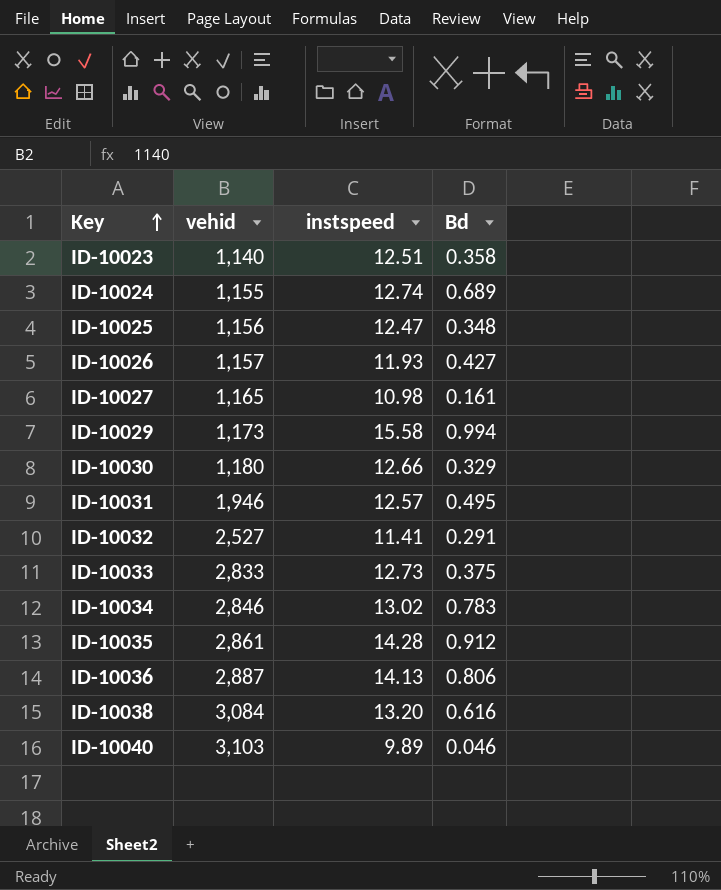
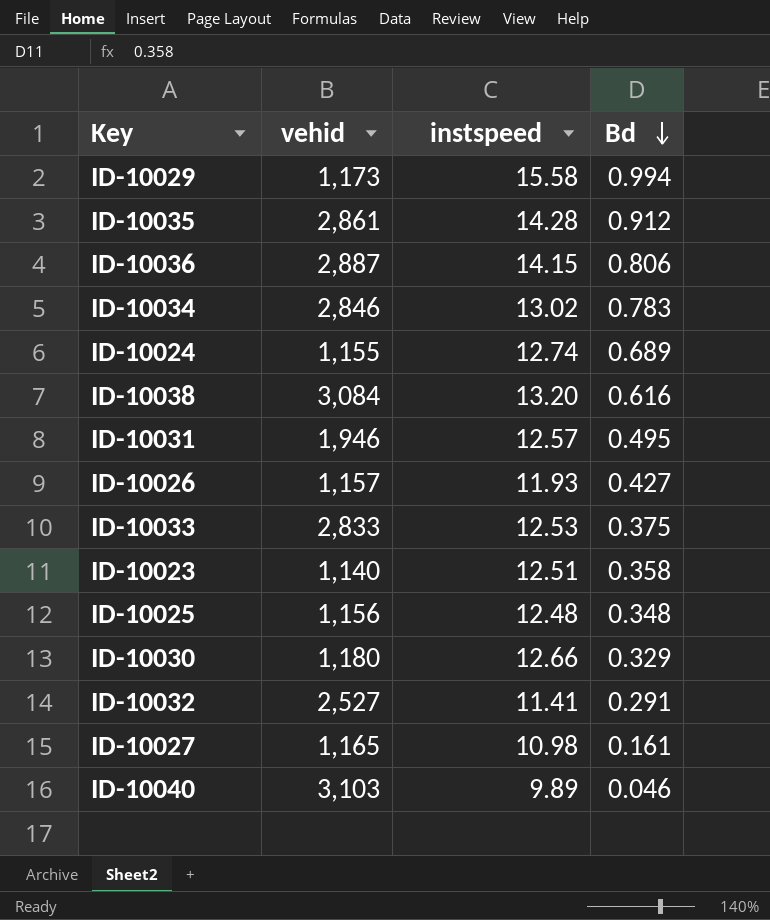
row order: Key ascending -> Bd descending
ID-10036 | instspeed: 14.13 -> 14.15
ID-10033 | instspeed: 12.73 -> 12.53
ID-10025 | instspeed: 12.47 -> 12.48

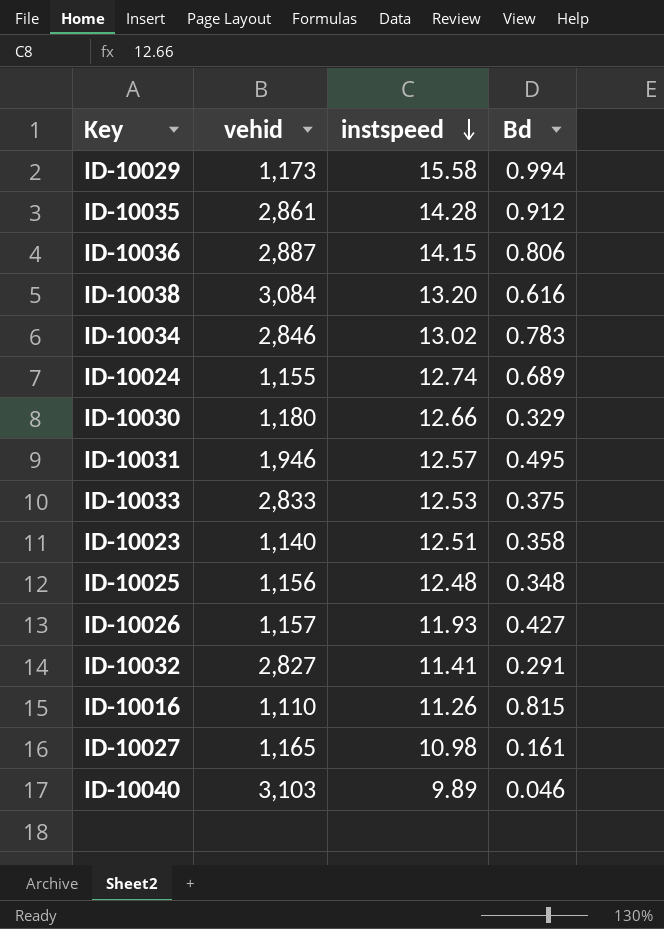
row order: Bd descending -> instspeed descending
ID-10032 | vehid: 2,527 -> 2,827
row ID-10016: none -> 1,110 | 11.26 | 0.815

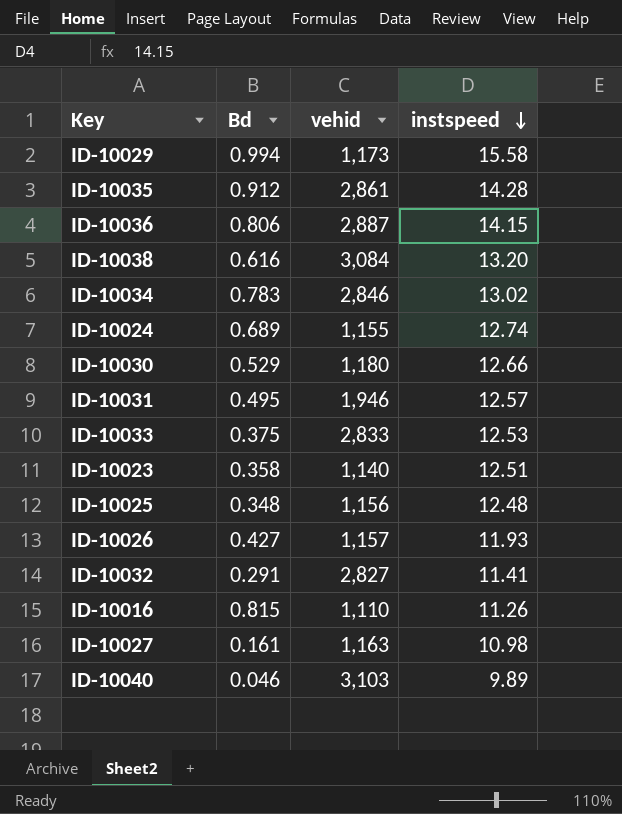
column Bd | position: 4 -> 2
ID-10030 | Bd: 0.329 -> 0.529
ID-10027 | vehid: 1,165 -> 1,163

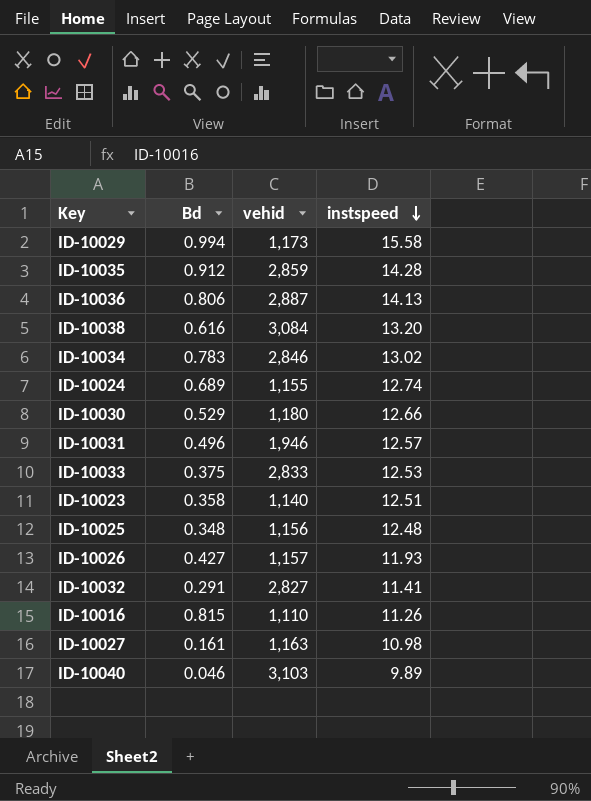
ID-10035 | vehid: 2,861 -> 2,859
ID-10036 | instspeed: 14.15 -> 14.13
ID-10031 | Bd: 0.495 -> 0.496

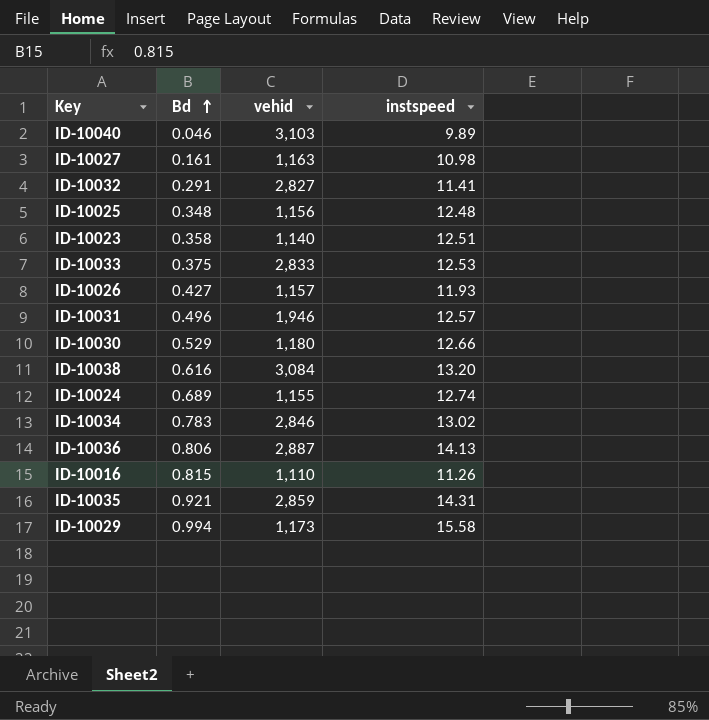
row order: instspeed descending -> Bd ascending
ID-10035 | Bd: 0.912 -> 0.921
ID-10035 | instspeed: 14.28 -> 14.31

